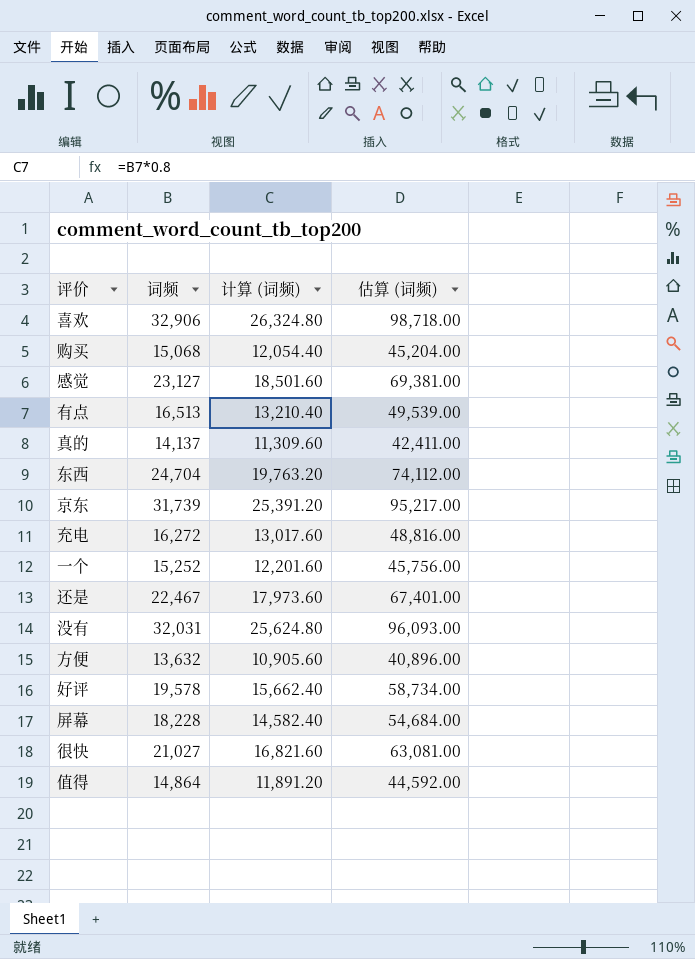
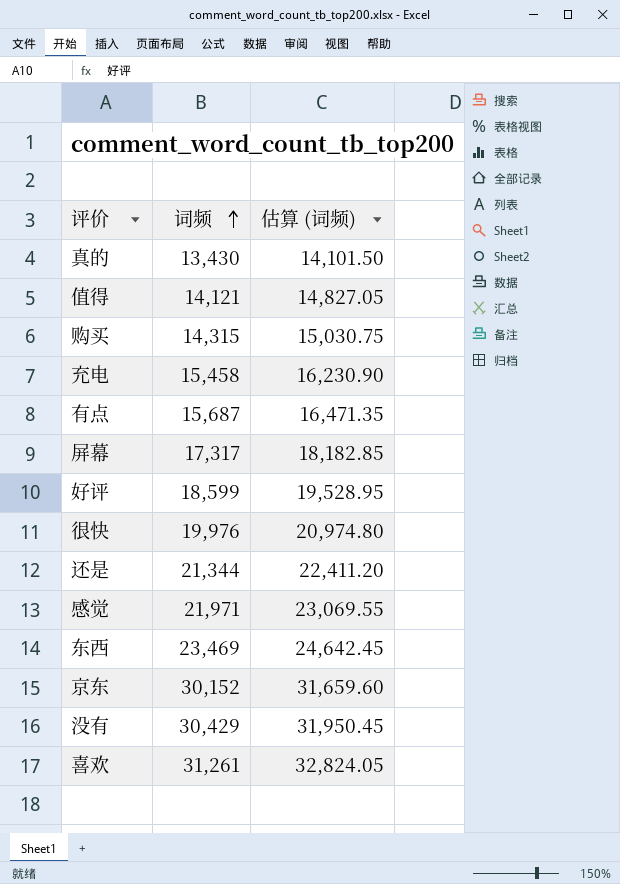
row order: none -> 词频 ascending
column 计算 (词频) | formula: [词频] * 0.8 -> none
column 估算 (词频) | formula: [词频] * 3 -> [词频] * 1.05
row 一个: 15,252 | 12,201.60 | 45,756.00 -> none
row 方便: 13,632 | 10,905.60 | 40,896.00 -> none
真的 | 词频: 14,137 -> 13,430
值得 | 词频: 14,864 -> 14,121
购买 | 词频: 15,068 -> 14,315
充电 | 词频: 16,272 -> 15,458
有点 | 词频: 16,513 -> 15,687
屏幕 | 词频: 18,228 -> 17,317
好评 | 词频: 19,578 -> 18,599
很快 | 词频: 21,027 -> 19,976
还是 | 词频: 22,467 -> 21,344
感觉 | 词频: 23,127 -> 21,971
东西 | 词频: 24,704 -> 23,469
京东 | 词频: 31,739 -> 30,152
没有 | 词频: 32,031 -> 30,429
喜欢 | 词频: 32,906 -> 31,261

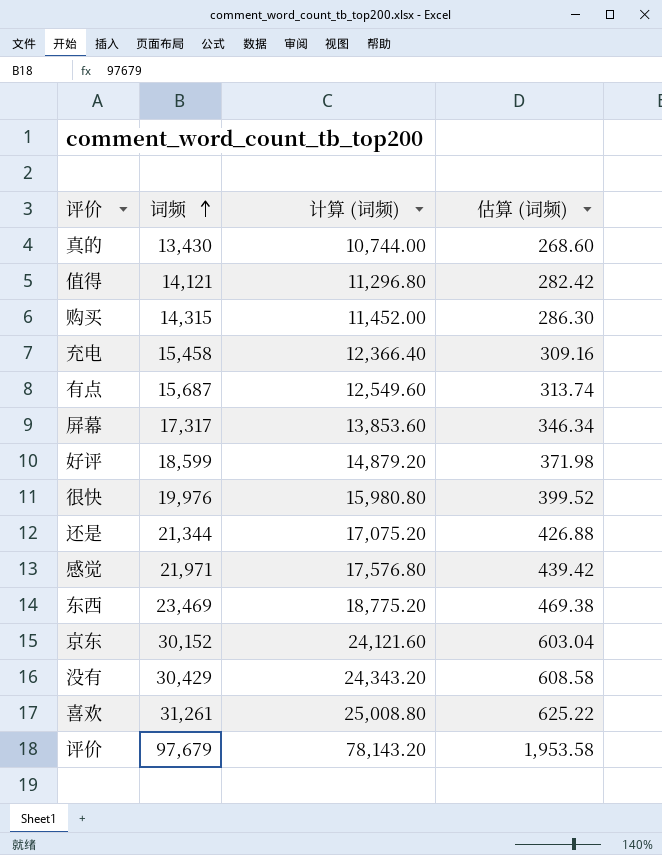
column 计算 (词频) | formula: none -> [词频] * 0.8
column 估算 (词频) | formula: [词频] * 1.05 -> [词频] * 0.02
row 评价: none -> 97,679 | 78,143.20 | 1,953.58

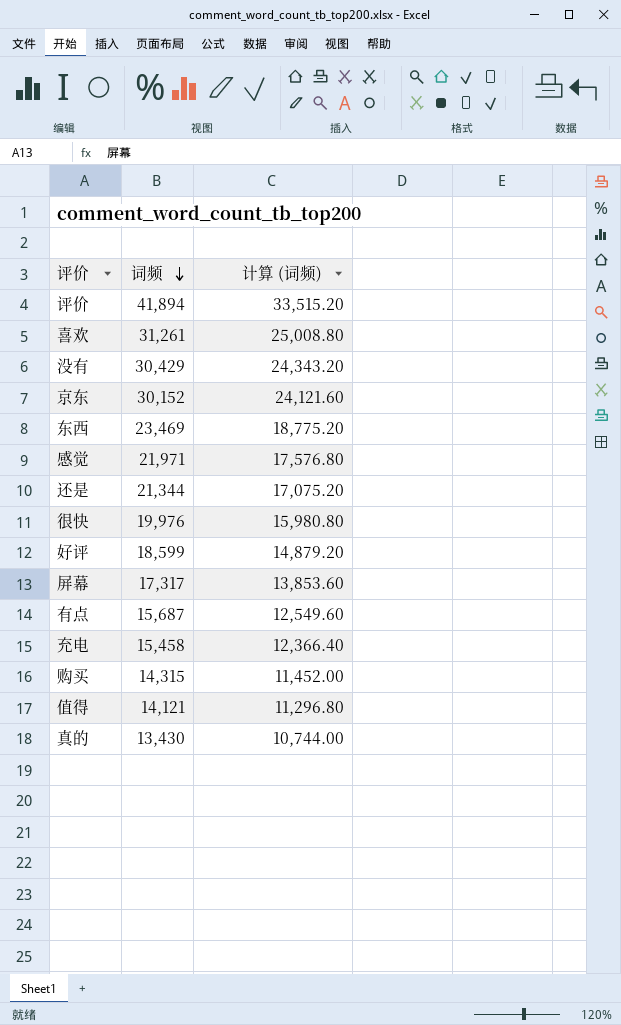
row order: 词频 ascending -> 词频 descending
column 估算 (词频) | formula: [词频] * 0.02 -> none
评价 | 词频: 97,679 -> 41,894
评价 | 计算 (词频): 78,143.20 -> 33,515.20

